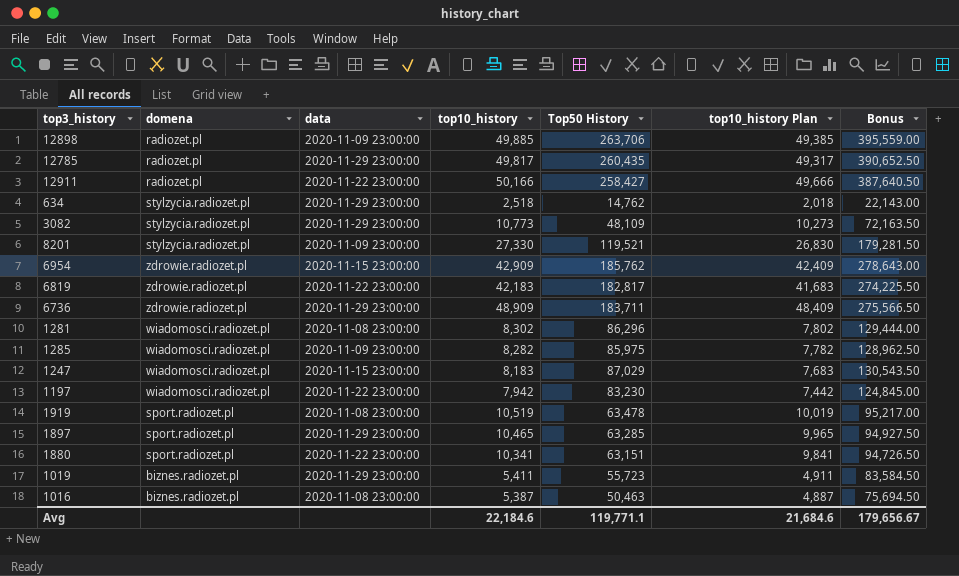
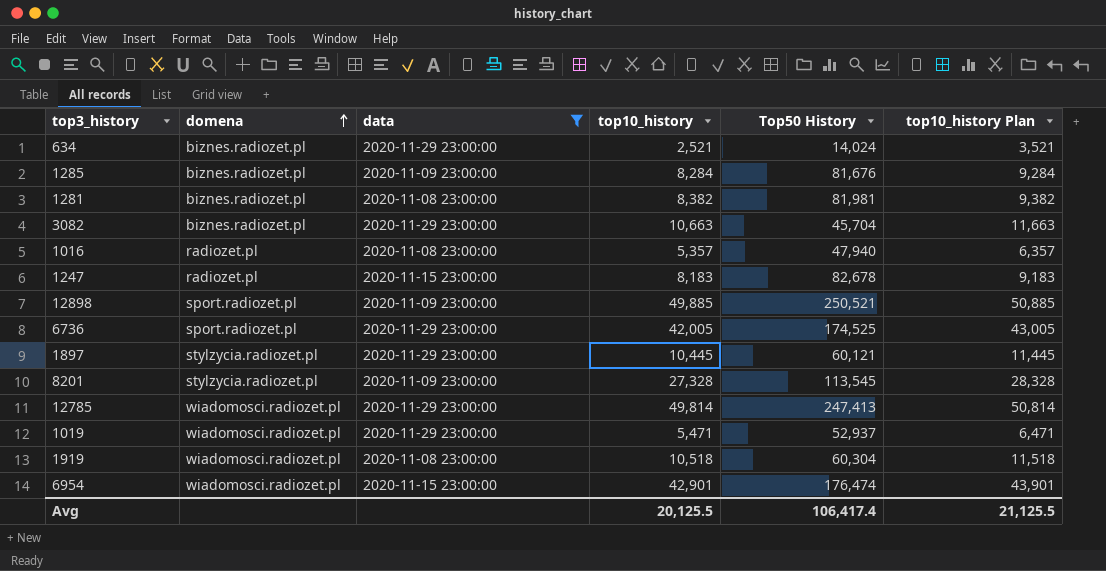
filter: none -> data != 2020-11-22 23:00:00
row order: none -> domena ascending
column Bonus | formula: [Top50 History] * 1.5 -> none
column top10_history Plan | formula: [top10_history] - 500 -> [top10_history] + 1000
634 | domena: stylzycia.radiozet.pl -> biznes.radiozet.pl
634 | top10_history: 2,518 -> 2,521
634 | Top50 History: 14,762 -> 14,024
1285 | domena: wiadomosci.radiozet.pl -> biznes.radiozet.pl
1285 | top10_history: 8,282 -> 8,284
1285 | Top50 History: 85,975 -> 81,676
1281 | domena: wiadomosci.radiozet.pl -> biznes.radiozet.pl
1281 | top10_history: 8,302 -> 8,382
1281 | Top50 History: 86,296 -> 81,981
3082 | domena: stylzycia.radiozet.pl -> biznes.radiozet.pl
3082 | top10_history: 10,773 -> 10,663
3082 | Top50 History: 48,109 -> 45,704
1016 | domena: biznes.radiozet.pl -> radiozet.pl
1016 | top10_history: 5,387 -> 5,357
1016 | Top50 History: 50,463 -> 47,940
1247 | domena: wiadomosci.radiozet.pl -> radiozet.pl
1247 | Top50 History: 87,029 -> 82,678
12898 | domena: radiozet.pl -> sport.radiozet.pl
12898 | Top50 History: 263,706 -> 250,521
6736 | domena: zdrowie.radiozet.pl -> sport.radiozet.pl
6736 | top10_history: 48,909 -> 42,005
6736 | Top50 History: 183,711 -> 174,525
1897 | domena: sport.radiozet.pl -> stylzycia.radiozet.pl
1897 | top10_history: 10,465 -> 10,445
1897 | Top50 History: 63,285 -> 60,121
8201 | top10_history: 27,330 -> 27,328
8201 | Top50 History: 119,521 -> 113,545
12785 | domena: radiozet.pl -> wiadomosci.radiozet.pl
12785 | top10_history: 49,817 -> 49,814
12785 | Top50 History: 260,435 -> 247,413
1019 | domena: biznes.radiozet.pl -> wiadomosci.radiozet.pl
1019 | top10_history: 5,411 -> 5,471
1019 | Top50 History: 55,723 -> 52,937
1919 | domena: sport.radiozet.pl -> wiadomosci.radiozet.pl
1919 | top10_history: 10,519 -> 10,518
1919 | Top50 History: 63,478 -> 60,304
6954 | domena: zdrowie.radiozet.pl -> wiadomosci.radiozet.pl
6954 | top10_history: 42,909 -> 42,901
6954 | Top50 History: 185,762 -> 176,474
Avg | top10_history: 22,184.6 -> 20,125.5
Avg | Top50 History: 119,771.1 -> 106,417.4
Avg | top10_history Plan: 21,684.6 -> 21,125.5

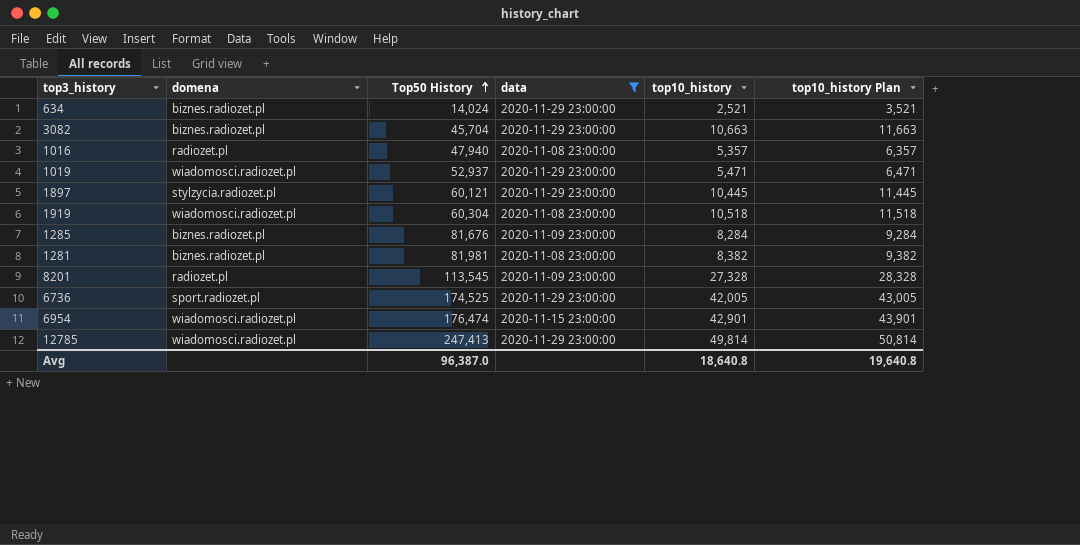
row order: domena ascending -> Top50 History ascending
column Top50 History | position: 5 -> 3
row 1247: radiozet.pl | 2020-11-15 23:00:00 | 8,183 | 82,678 | 9,183 -> none
row 12898: sport.radiozet.pl | 2020-11-09 23:00:00 | 49,885 | 250,521 | 50,885 -> none
8201 | domena: stylzycia.radiozet.pl -> radiozet.pl
Avg | Top50 History: 106,417.4 -> 96,387.0
Avg | top10_history: 20,125.5 -> 18,640.8
Avg | top10_history Plan: 21,125.5 -> 19,640.8

